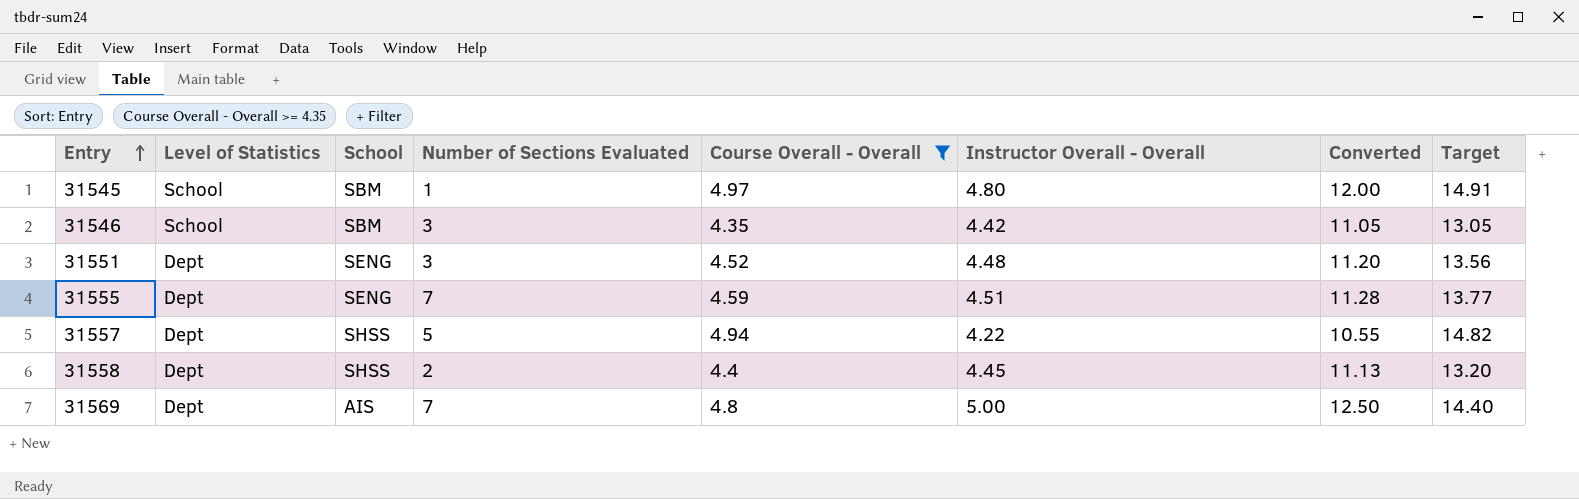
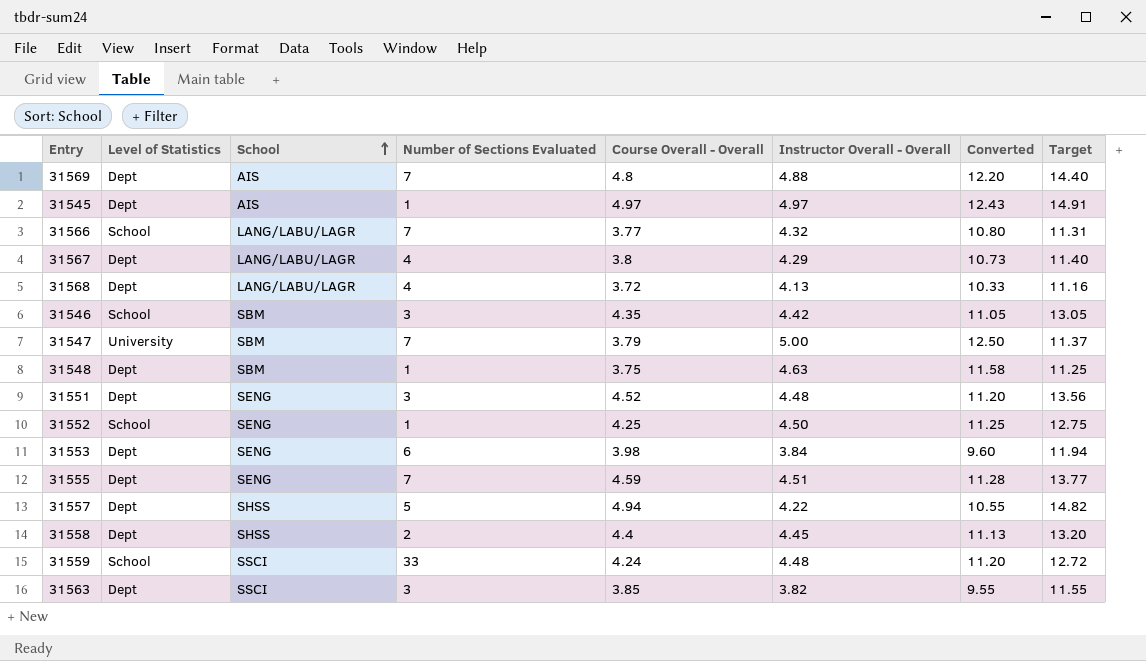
filter: Course Overall - Overall >= 4.35 -> none
row order: Entry ascending -> School ascending
31569 | Instructor Overall - Overall: 5.00 -> 4.88
31569 | Converted: 12.50 -> 12.20
31545 | Level of Statistics: School -> Dept
31545 | School: SBM -> AIS
31545 | Instructor Overall - Overall: 4.80 -> 4.97
31545 | Converted: 12.00 -> 12.43

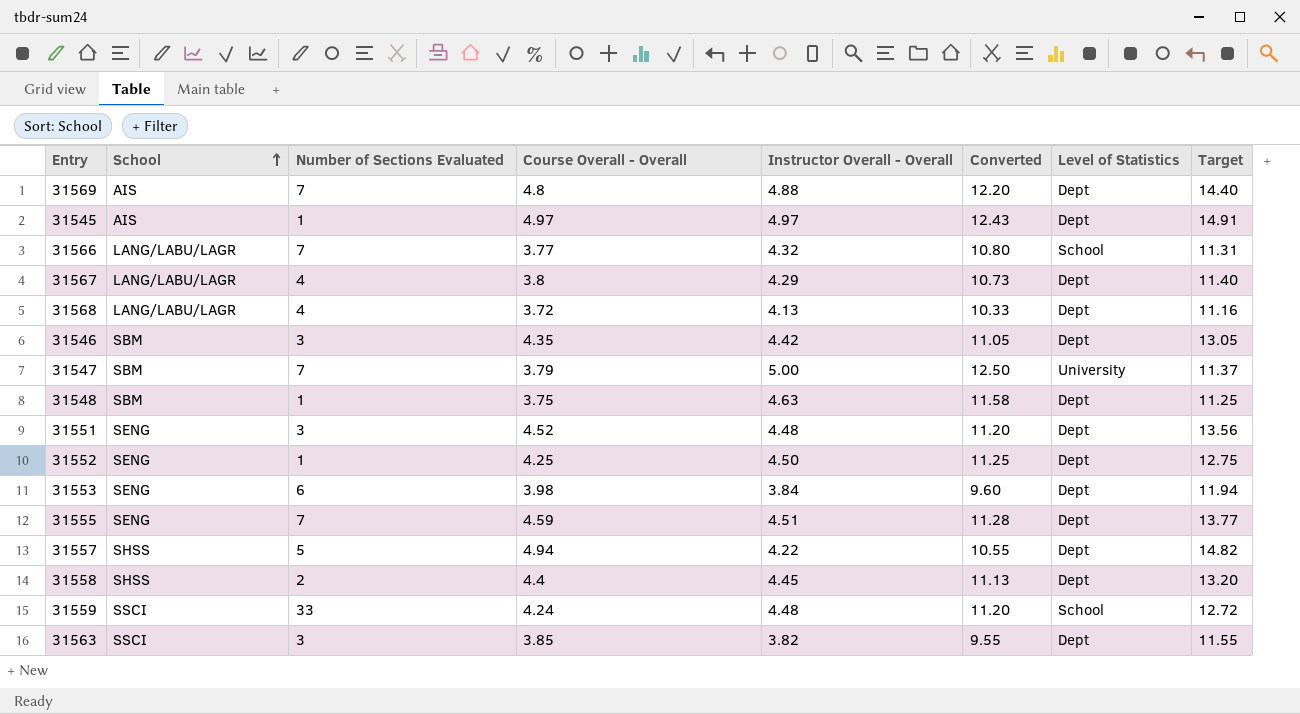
column Level of Statistics | position: 2 -> 7
31546 | Level of Statistics: School -> Dept
31552 | Level of Statistics: School -> Dept

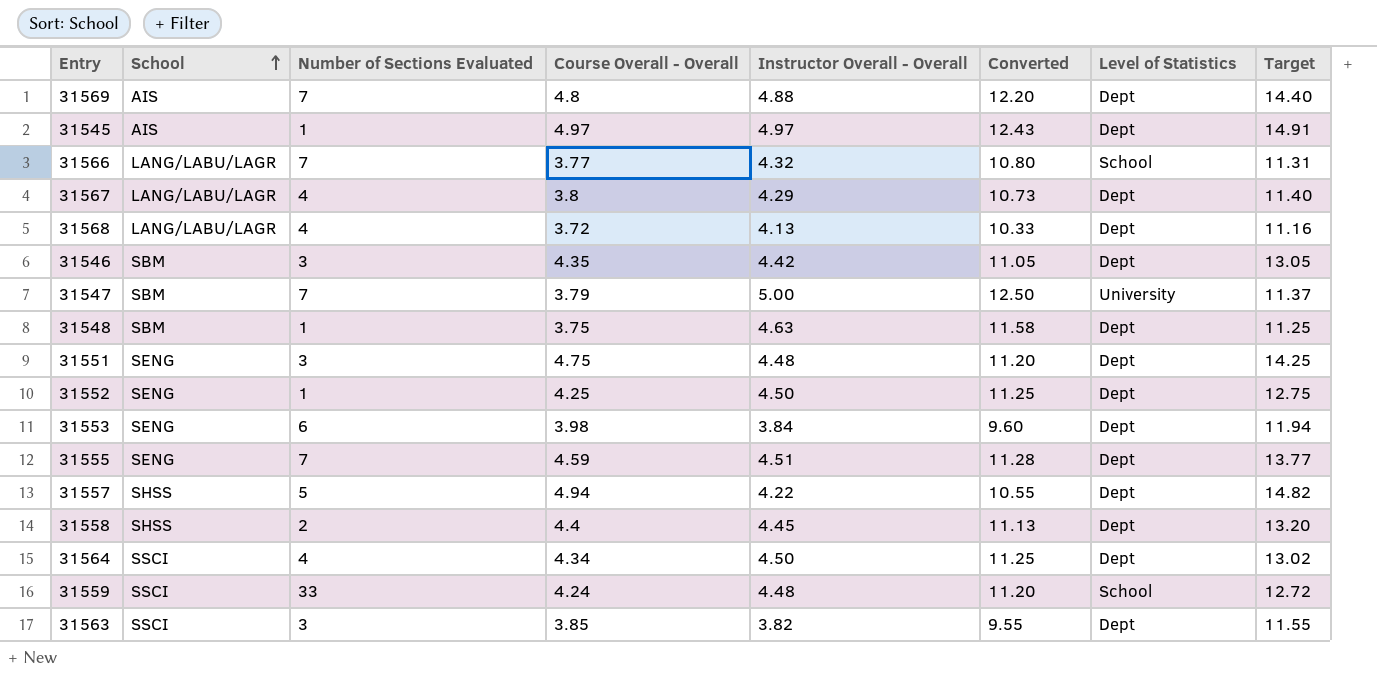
31551 | Course Overall - Overall: 4.52 -> 4.75
31551 | Target: 13.56 -> 14.25
row 31564: none -> SSCI | 4 | 4.34 | 4.50 | 11.25 | Dept | 13.02

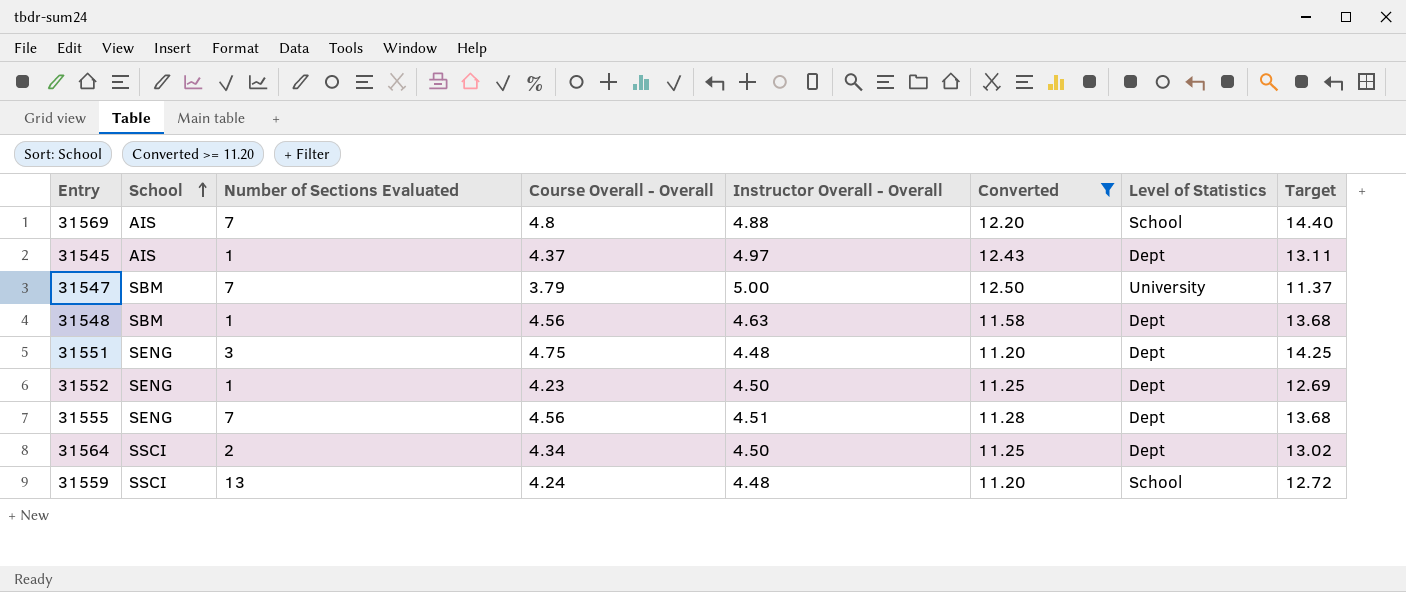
filter: none -> Converted >= 11.20
31569 | Level of Statistics: Dept -> School
31545 | Course Overall - Overall: 4.97 -> 4.37
31545 | Target: 14.91 -> 13.11
31548 | Course Overall - Overall: 3.75 -> 4.56
31548 | Target: 11.25 -> 13.68
31552 | Course Overall - Overall: 4.25 -> 4.23
31552 | Target: 12.75 -> 12.69
31555 | Course Overall - Overall: 4.59 -> 4.56
31555 | Target: 13.77 -> 13.68
31564 | Number of Sections Evaluated: 4 -> 2
31559 | Number of Sections Evaluated: 33 -> 13

